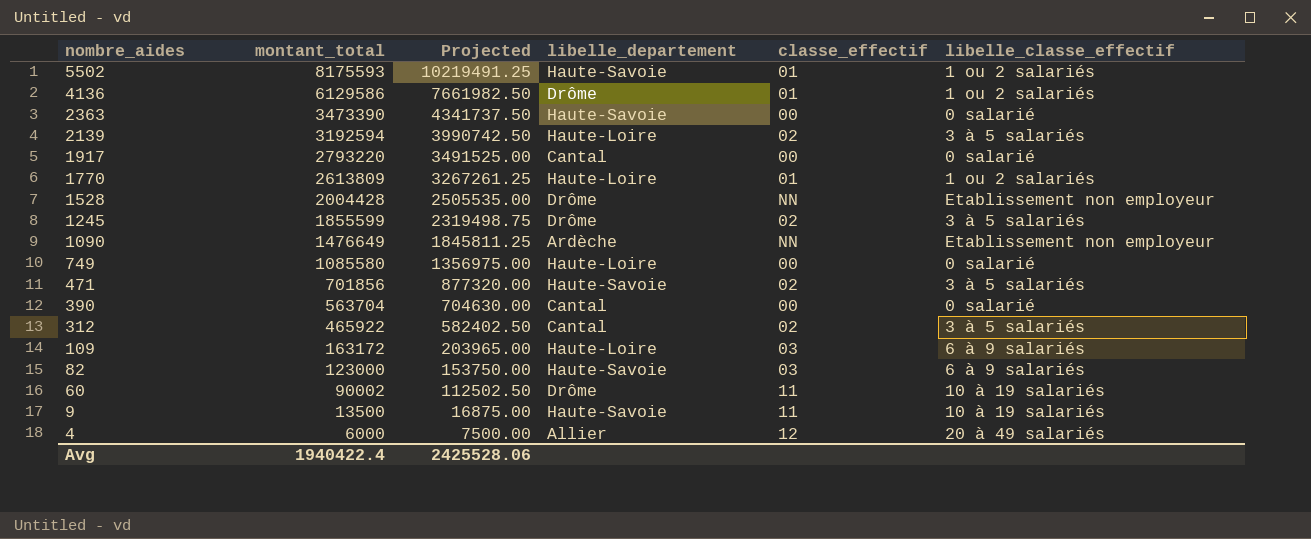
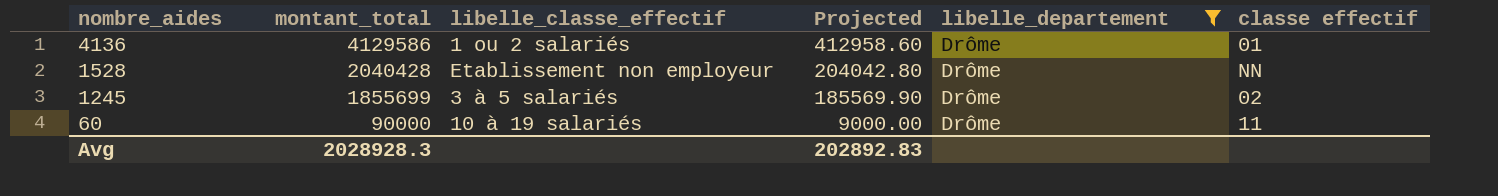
filter: none -> libelle_departement = Drôme
column libelle_classe_effectif | position: 6 -> 3
column Projected | formula: [montant_total] * 1.25 -> [montant_total] * 0.1
column name: classe_effectif -> classe effectif
4136 | montant_total: 6129586 -> 4129586
1528 | montant_total: 2004428 -> 2040428
1245 | montant_total: 1855599 -> 1855699
60 | montant_total: 90002 -> 90000
Avg | montant_total: 1940422.4 -> 2028928.3
Avg | Projected: 2425528.06 -> 202892.83

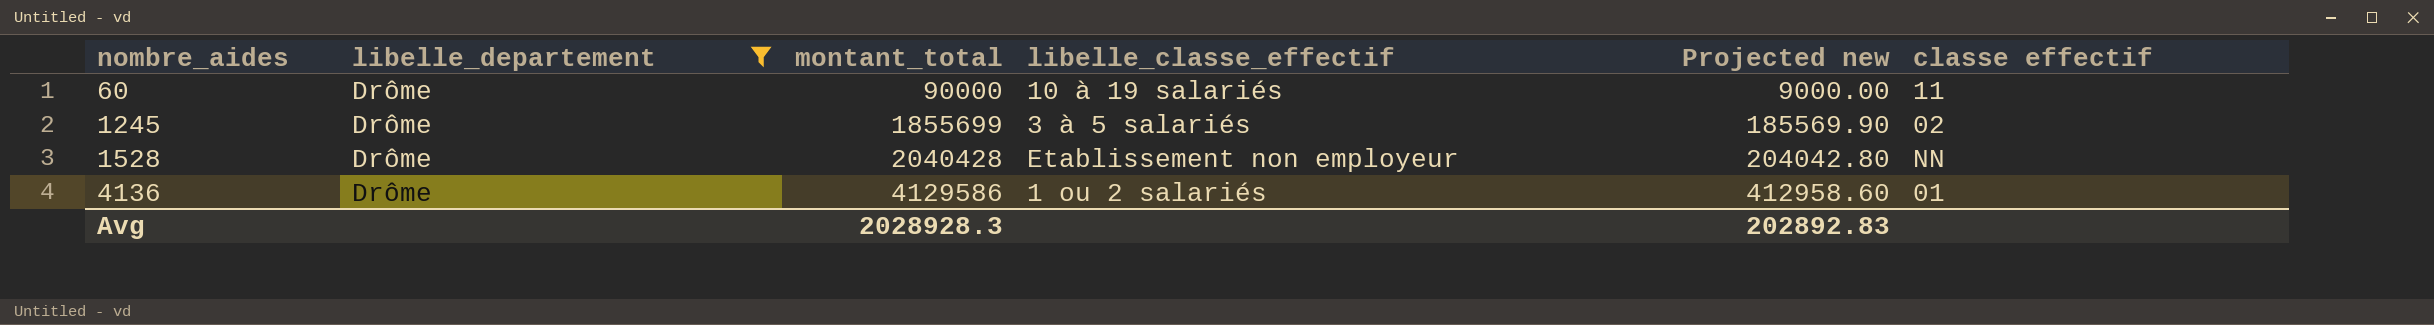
row order: nombre_aides descending -> nombre_aides ascending
column libelle_departement | position: 5 -> 2
column name: Projected -> Projected new

